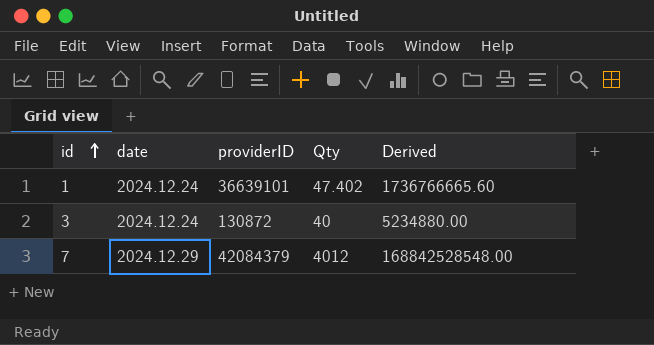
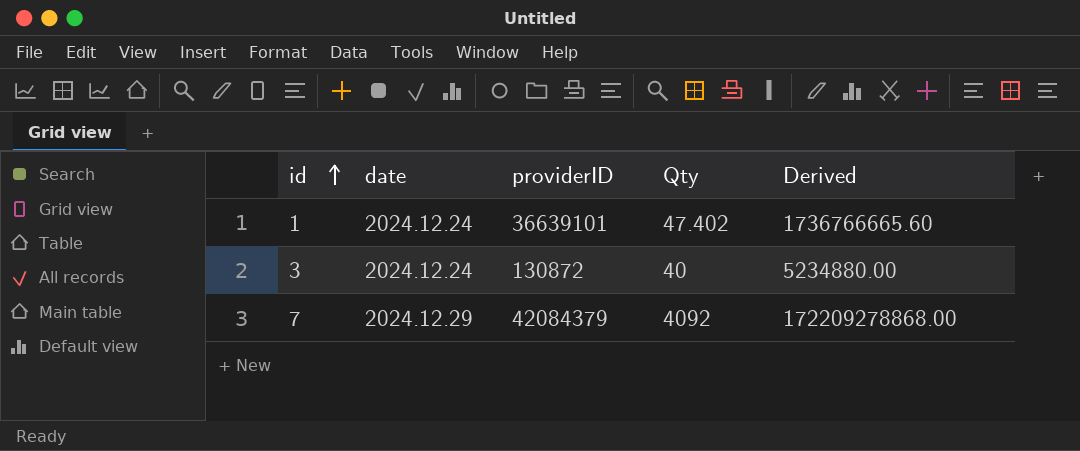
7 | Qty: 4012 -> 4092
7 | Derived: 168842528548.00 -> 172209278868.00

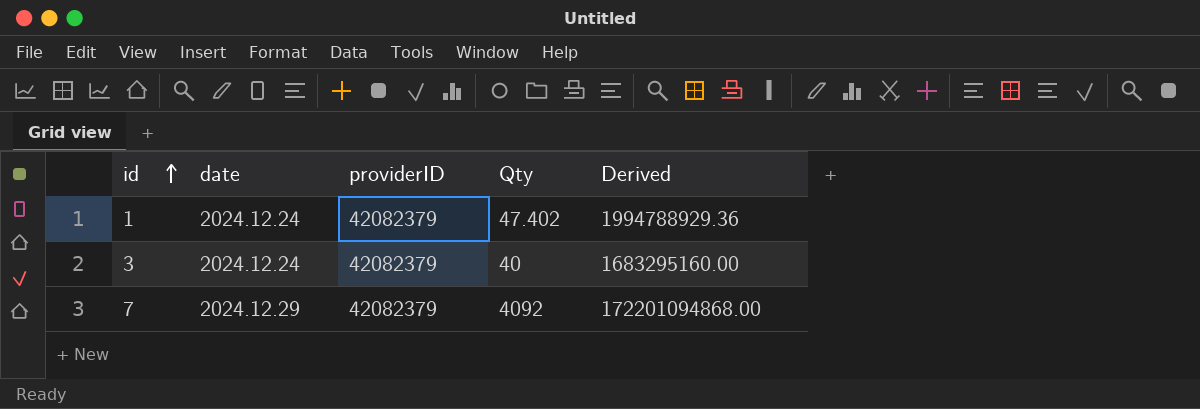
1 | providerID: 36639101 -> 42082379
1 | Derived: 1736766665.60 -> 1994788929.36
3 | providerID: 130872 -> 42082379
3 | Derived: 5234880.00 -> 1683295160.00
7 | providerID: 42084379 -> 42082379
7 | Derived: 172209278868.00 -> 172201094868.00

